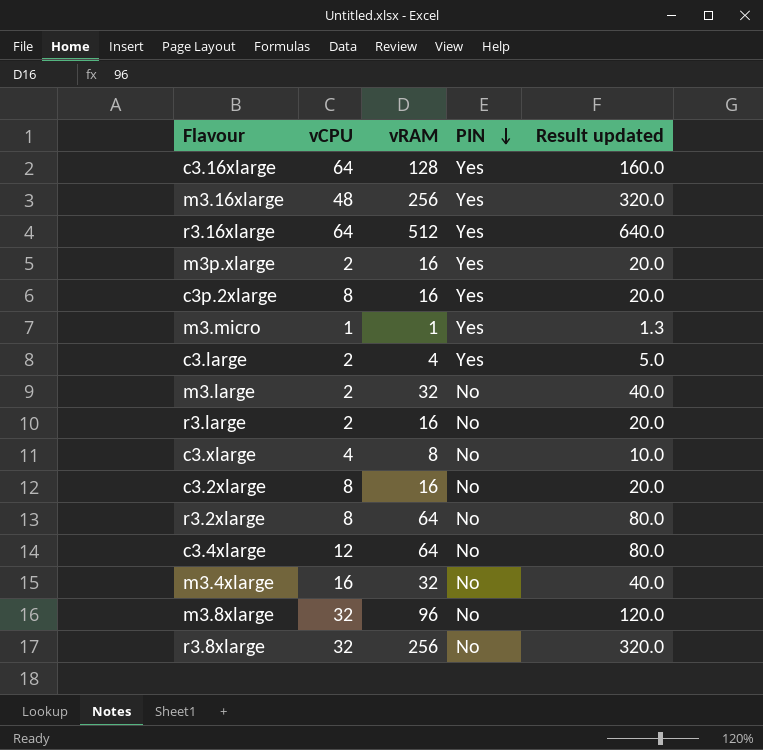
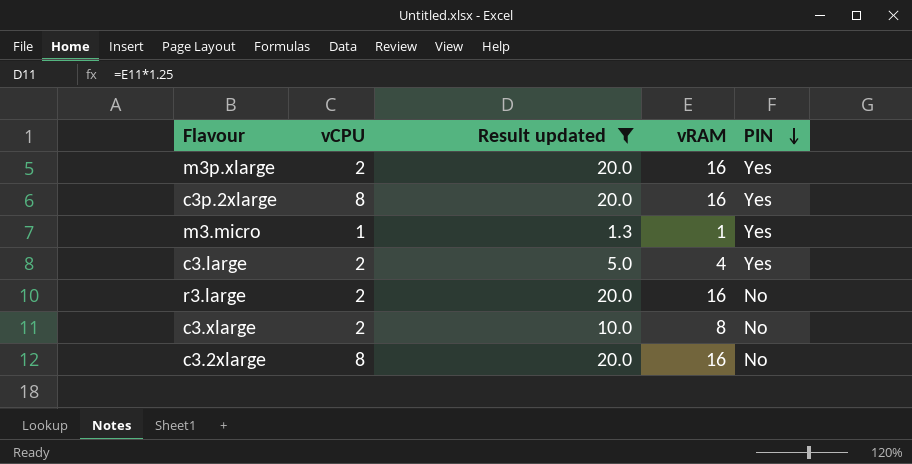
filter: none -> Result updated <= 20.0
column Result updated | position: 5 -> 3
c3.xlarge | vCPU: 4 -> 2

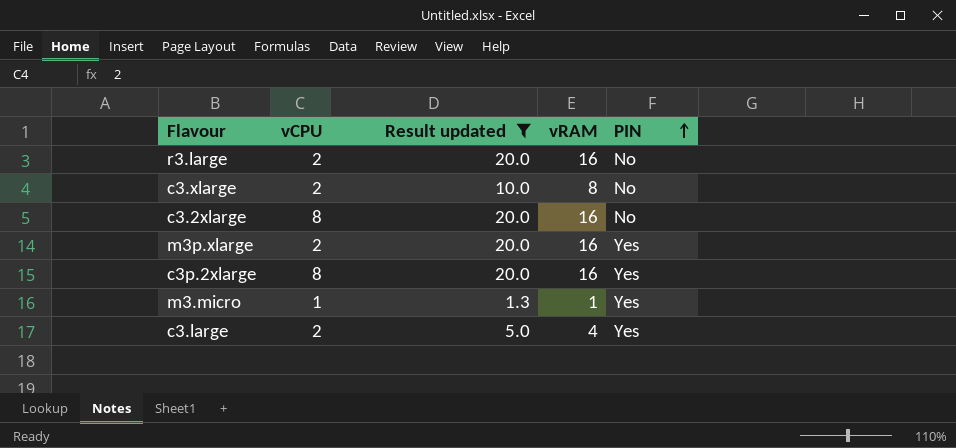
row order: PIN descending -> PIN ascending

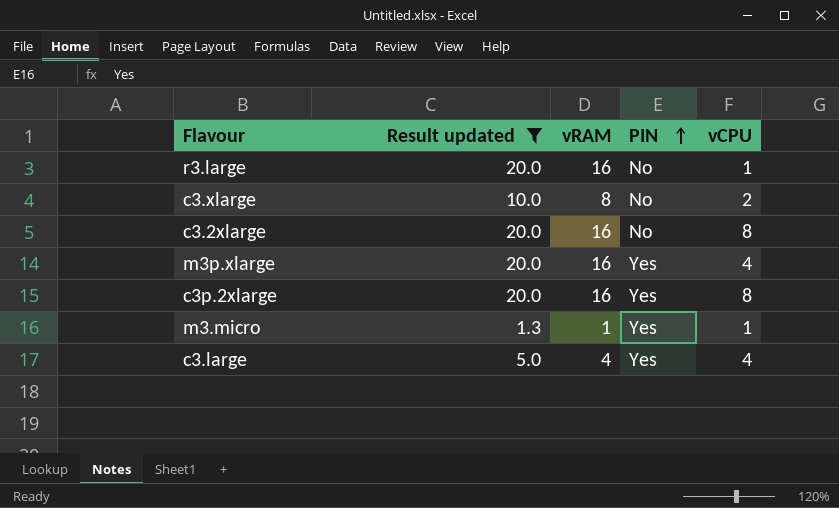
column vCPU | position: 2 -> 5
r3.large | vCPU: 2 -> 1
m3p.xlarge | vCPU: 2 -> 4
c3.large | vCPU: 2 -> 4

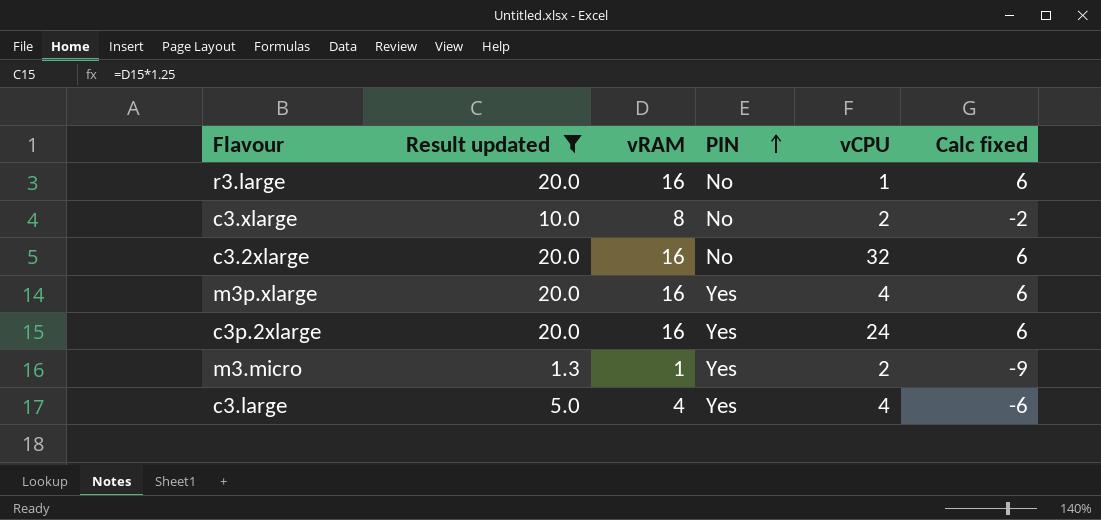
column Calc fixed | formula: none -> [vRAM] - 10
c3.2xlarge | vCPU: 8 -> 32
c3p.2xlarge | vCPU: 8 -> 24
m3.micro | vCPU: 1 -> 2

